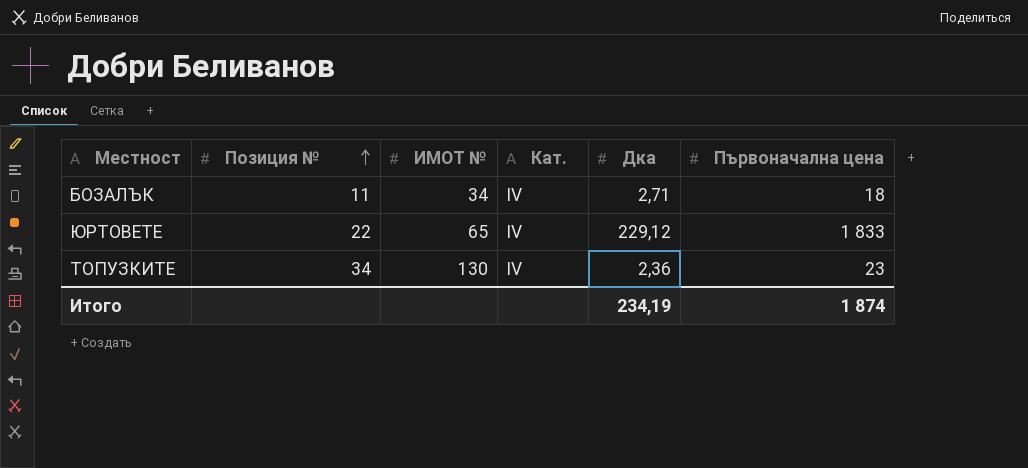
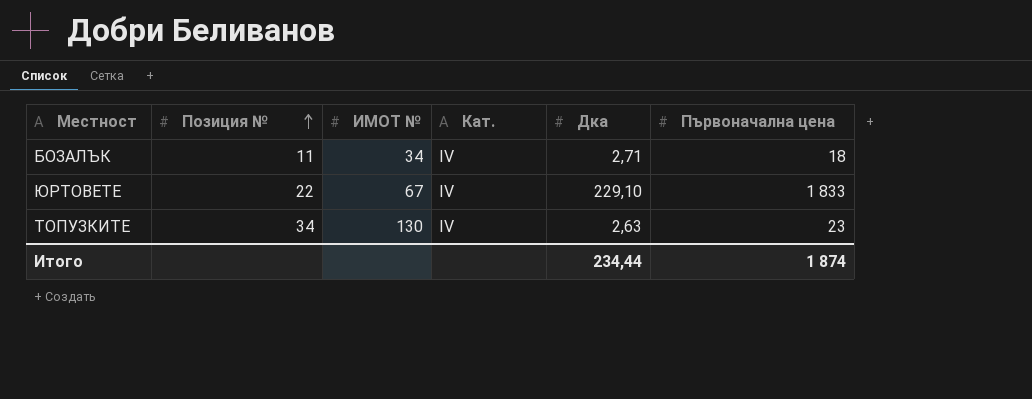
ЮРТОВЕТЕ | ИМОТ №: 65 -> 67
ЮРТОВЕТЕ | Дка: 229,12 -> 229,10
ТОПУЗКИТЕ | Дка: 2,36 -> 2,63
Итого | Дка: 234,19 -> 234,44

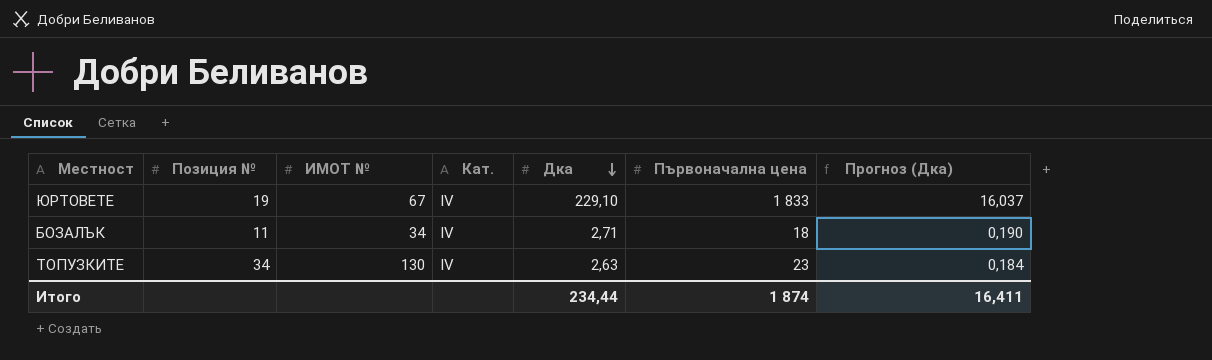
row order: Позиция № ascending -> Дка descending
column Прогноз (Дка) | formula: none -> [Дка] * 0,07
ЮРТОВЕТЕ | Позиция №: 22 -> 19

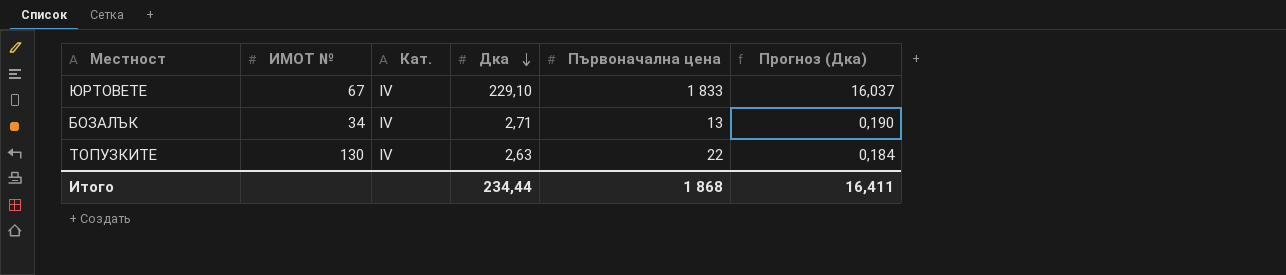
column Позиция № | position: 2 -> none
БОЗАЛЪК | Първоначална цена: 18 -> 13
ТОПУЗКИТЕ | Първоначална цена: 23 -> 22
Итого | Първоначална цена: 1 874 -> 1 868

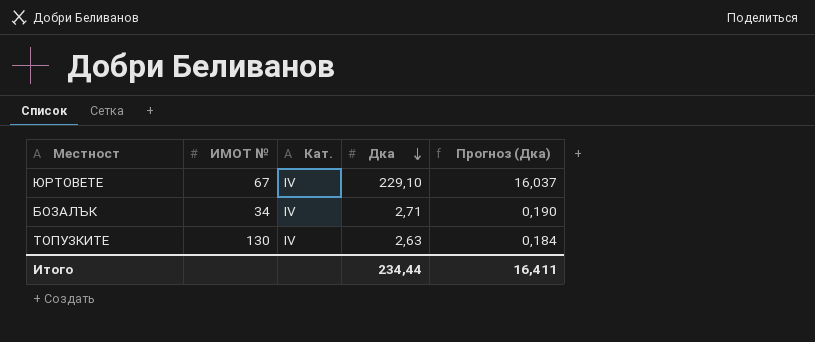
column Първоначална цена | position: 5 -> none

